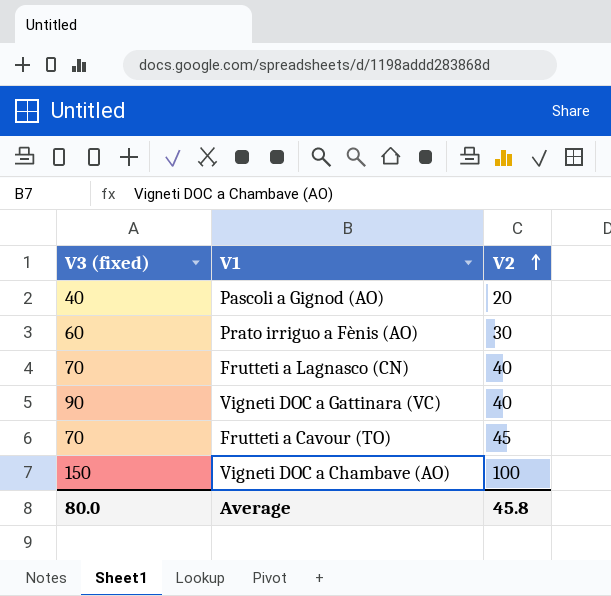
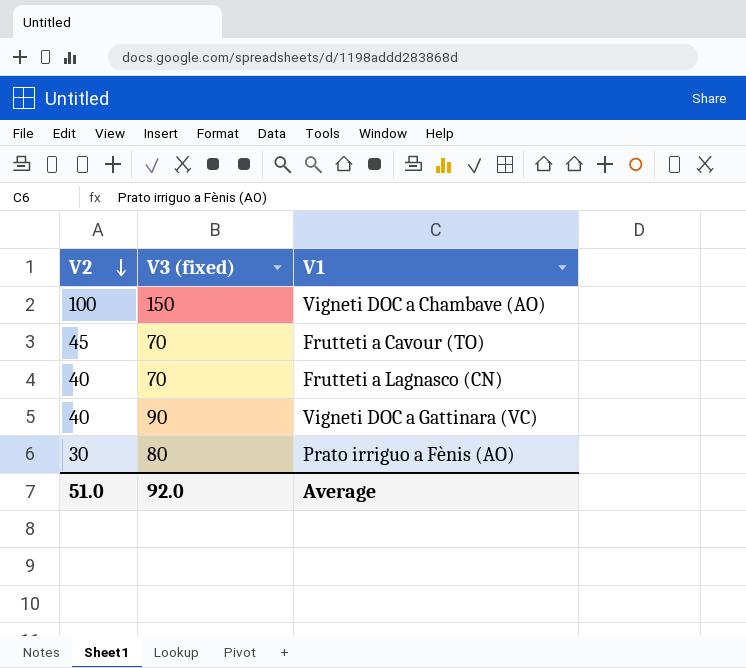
row order: V2 ascending -> V2 descending
column V2 | position: 3 -> 1
row Pascoli a Gignod (AO): 40 | 20 -> none
Prato irriguo a Fènis (AO) | V3 (fixed): 60 -> 80
Average | V2: 45.8 -> 51.0
Average | V3 (fixed): 80.0 -> 92.0

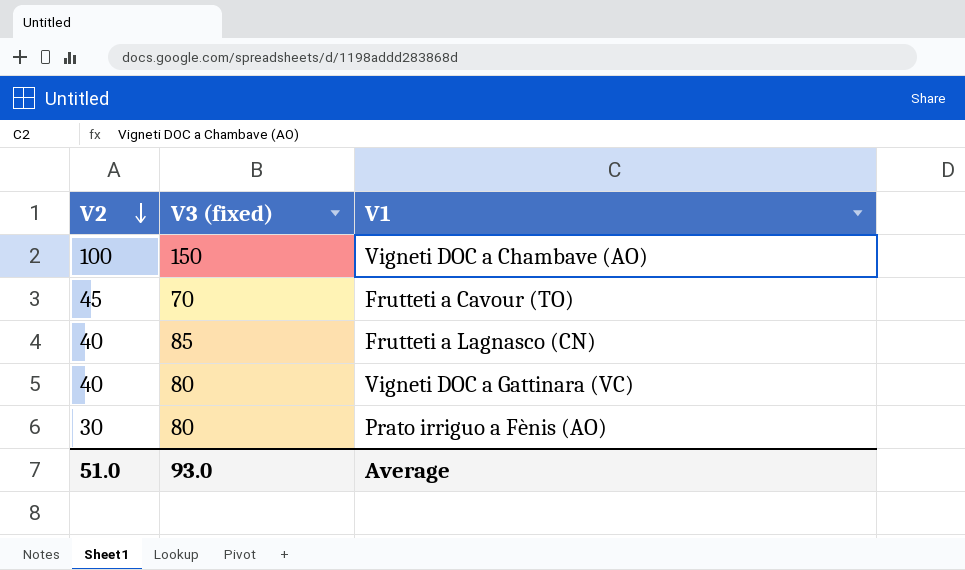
Frutteti a Lagnasco (CN) | V3 (fixed): 70 -> 85
Vigneti DOC a Gattinara (VC) | V3 (fixed): 90 -> 80
Average | V3 (fixed): 92.0 -> 93.0

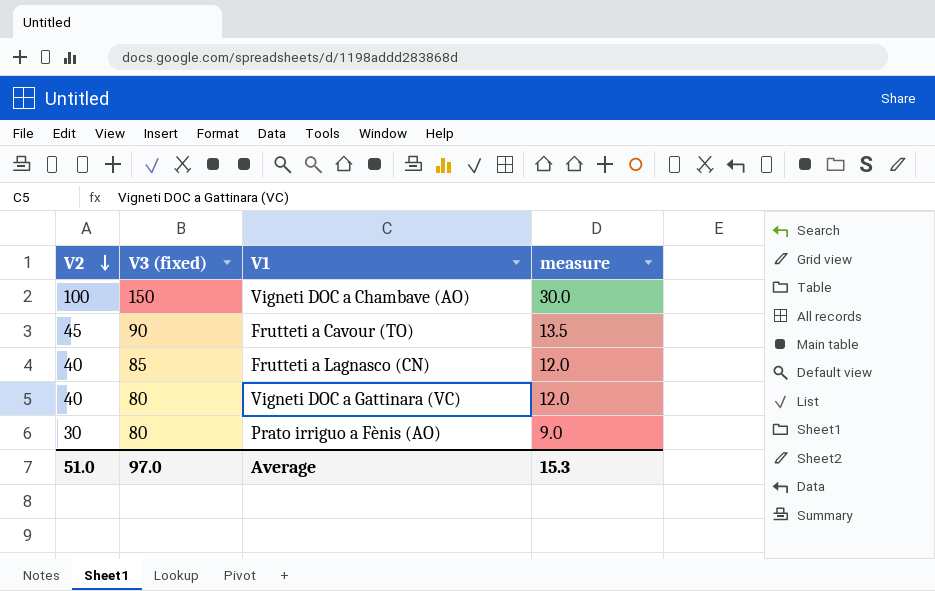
column measure | formula: none -> [V2] * 0.3
Frutteti a Cavour (TO) | V3 (fixed): 70 -> 90
Average | V3 (fixed): 93.0 -> 97.0

